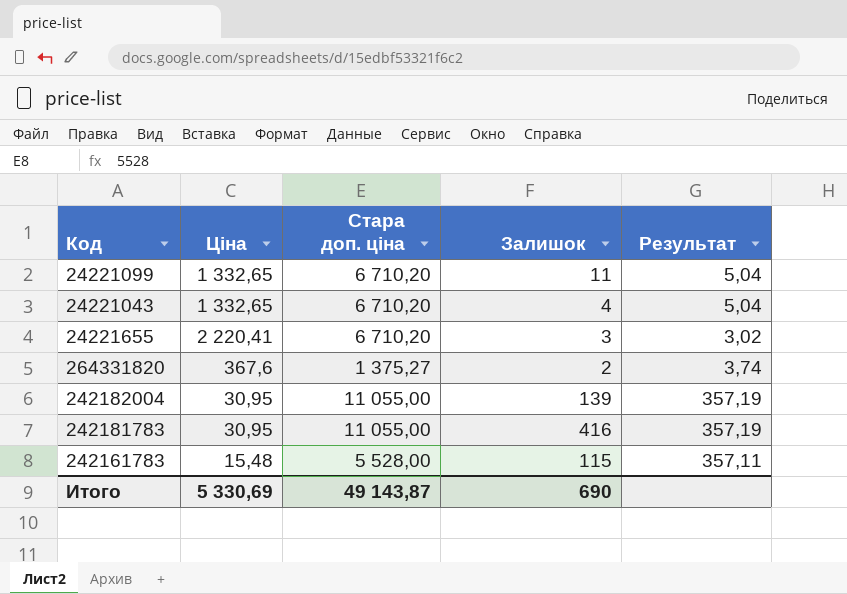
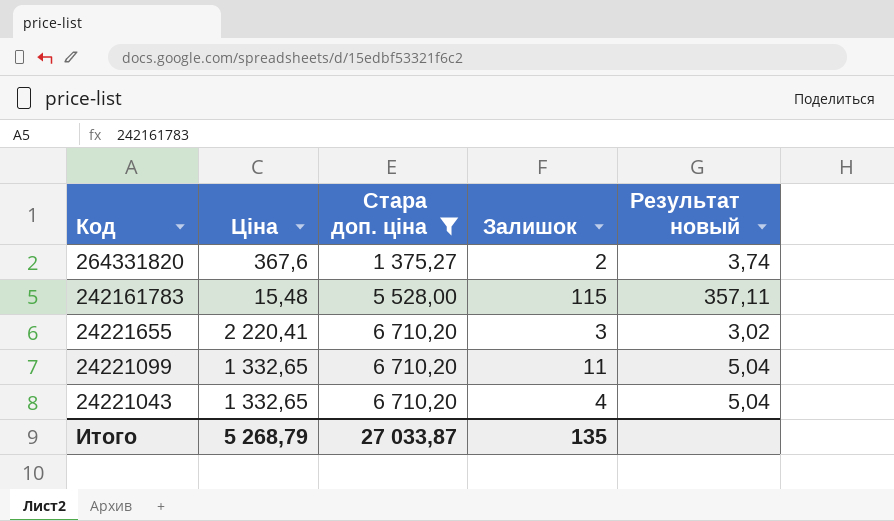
filter: none -> Стара доп. ціна != 11 055,00
row order: none -> Код descending
column name: Результат -> Результат новый
Итого | Ціна: 5 330,69 -> 5 268,79
Итого | Стара доп. ціна: 49 143,87 -> 27 033,87
Итого | Залишок: 690 -> 135

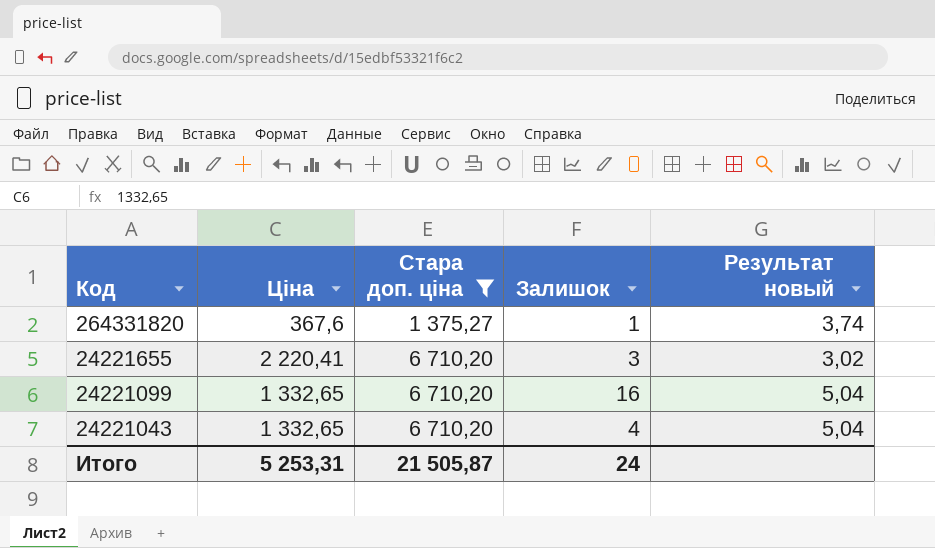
row 242161783: 15,48 | 5 528,00 | 115 | 357,11 -> none
264331820 | Залишок: 2 -> 1
24221099 | Залишок: 11 -> 16
Итого | Ціна: 5 268,79 -> 5 253,31
Итого | Стара доп. ціна: 27 033,87 -> 21 505,87
Итого | Залишок: 135 -> 24

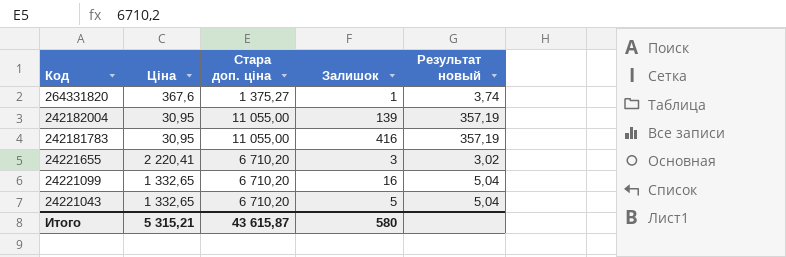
filter: Стара доп. ціна != 11 055,00 -> none
24221043 | Залишок: 4 -> 5
Итого | Ціна: 5 253,31 -> 5 315,21
Итого | Стара доп. ціна: 21 505,87 -> 43 615,87
Итого | Залишок: 24 -> 580

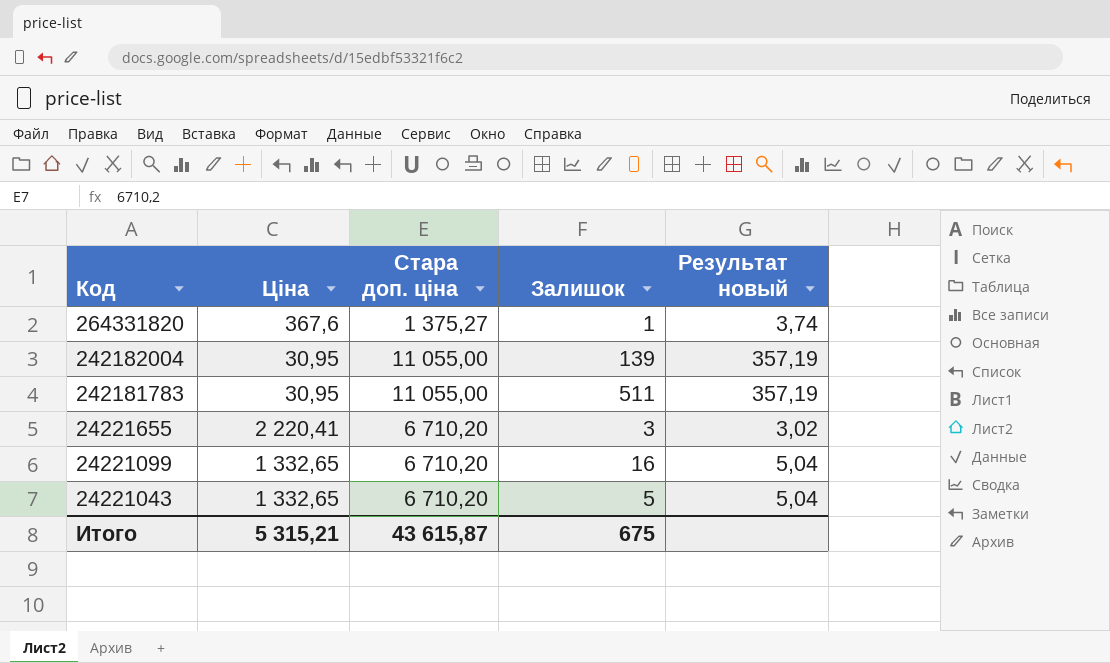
242181783 | Залишок: 416 -> 511
Итого | Залишок: 580 -> 675

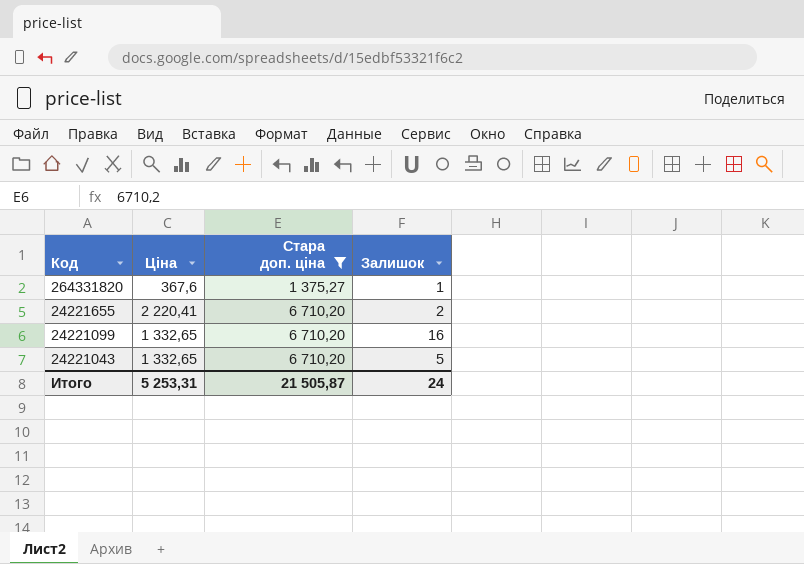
filter: none -> Стара доп. ціна != 11 055,00
column Результат новый | formula: [Стара доп. ціна] / [Ціна] -> none
24221655 | Залишок: 3 -> 2
Итого | Ціна: 5 315,21 -> 5 253,31
Итого | Стара доп. ціна: 43 615,87 -> 21 505,87
Итого | Залишок: 675 -> 24

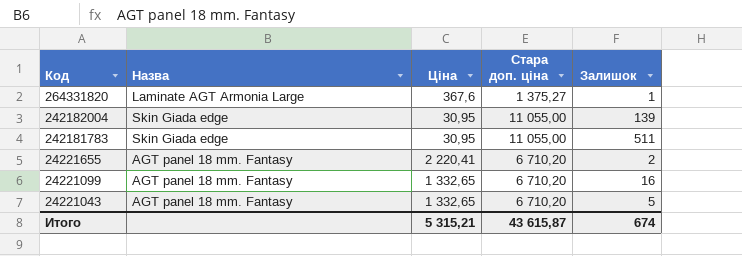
filter: Стара доп. ціна != 11 055,00 -> none
column Назва | position: none -> 2
Итого | Ціна: 5 253,31 -> 5 315,21
Итого | Стара доп. ціна: 21 505,87 -> 43 615,87
Итого | Залишок: 24 -> 674

